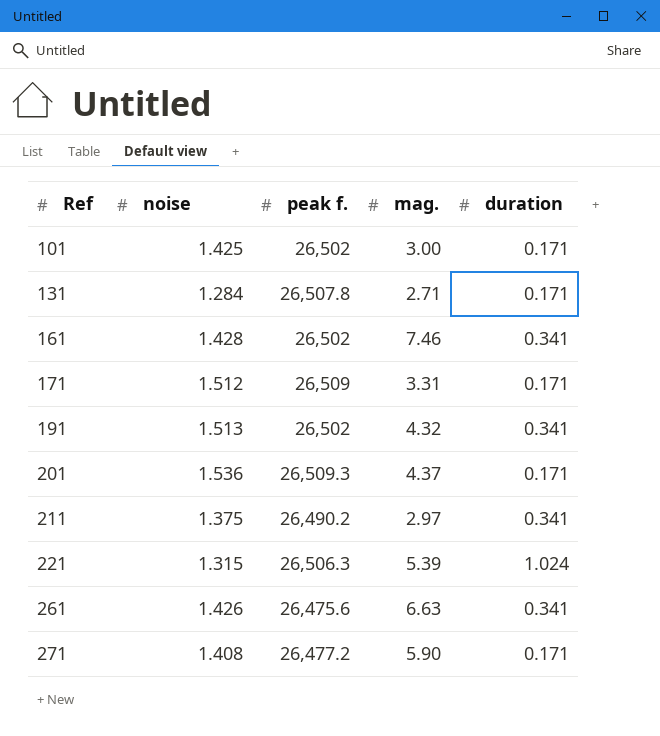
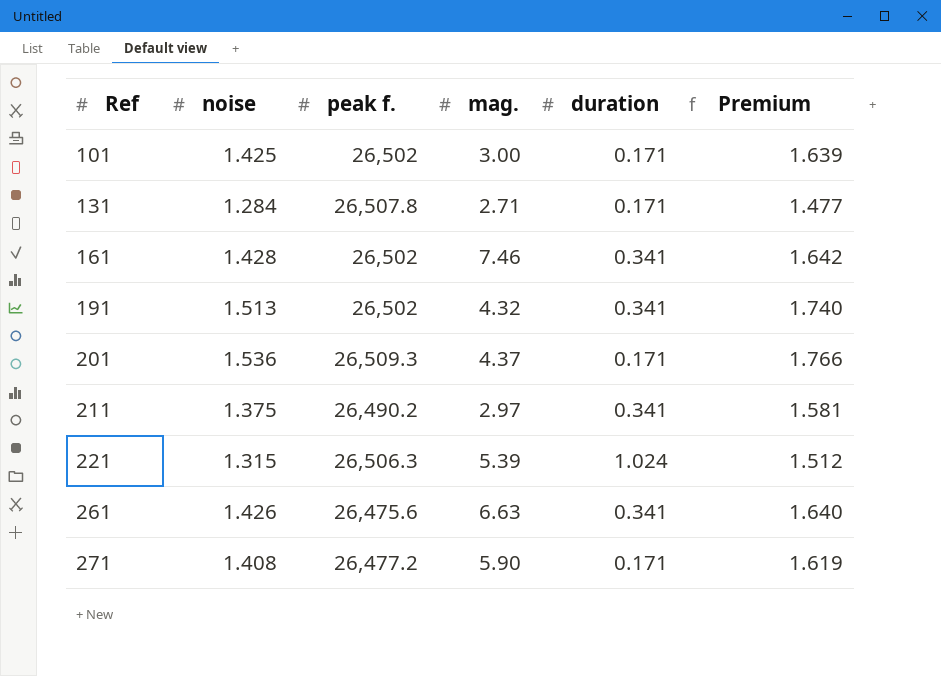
column Premium | formula: none -> [noise] * 1.15
row 171: 1.512 | 26,509 | 3.31 | 0.171 -> none

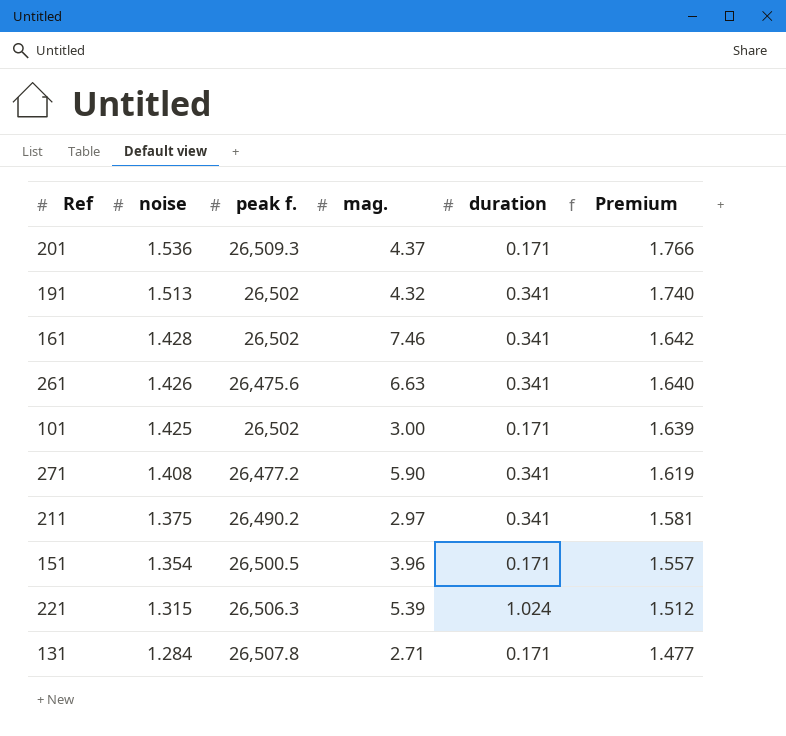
row order: Ref ascending -> noise descending
271 | duration: 0.171 -> 0.341
row 151: none -> 1.354 | 26,500.5 | 3.96 | 0.171 | 1.557

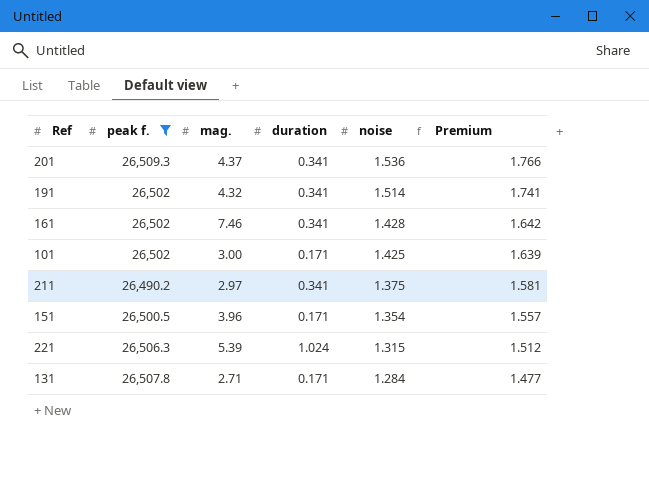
filter: none -> peak f. >= 26,490.2
column noise | position: 2 -> 5
201 | duration: 0.171 -> 0.341
191 | noise: 1.513 -> 1.514
191 | Premium: 1.740 -> 1.741

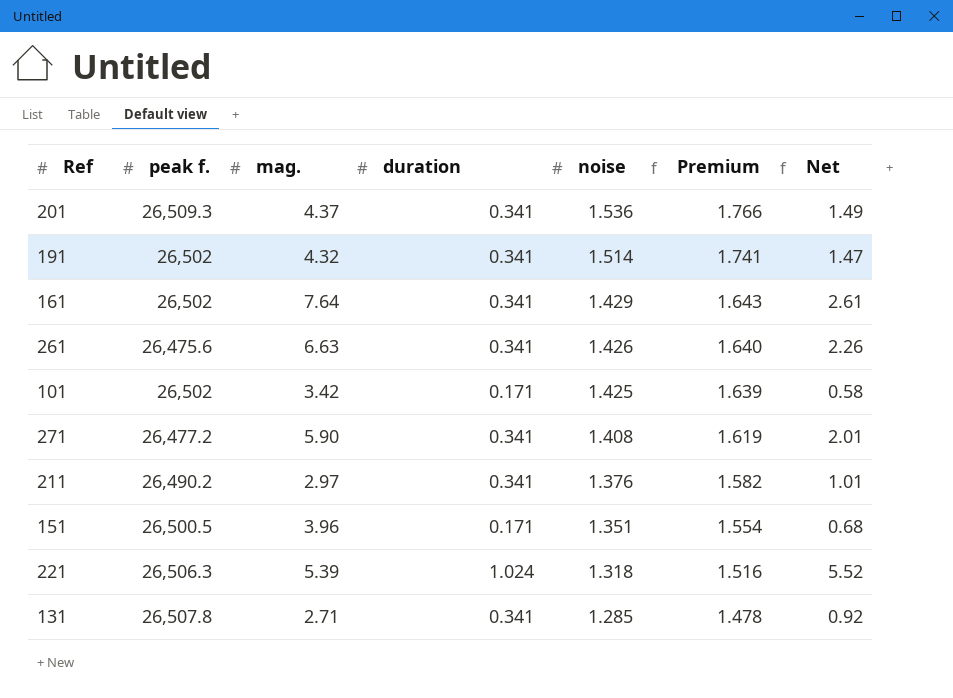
filter: peak f. >= 26,490.2 -> none
column Net | formula: none -> [mag.] * [duration]
161 | mag.: 7.46 -> 7.64
161 | noise: 1.428 -> 1.429
161 | Premium: 1.642 -> 1.643
101 | mag.: 3.00 -> 3.42
211 | noise: 1.375 -> 1.376
211 | Premium: 1.581 -> 1.582
151 | noise: 1.354 -> 1.351
151 | Premium: 1.557 -> 1.554
221 | noise: 1.315 -> 1.318
221 | Premium: 1.512 -> 1.516
131 | duration: 0.171 -> 0.341
131 | noise: 1.284 -> 1.285
131 | Premium: 1.477 -> 1.478

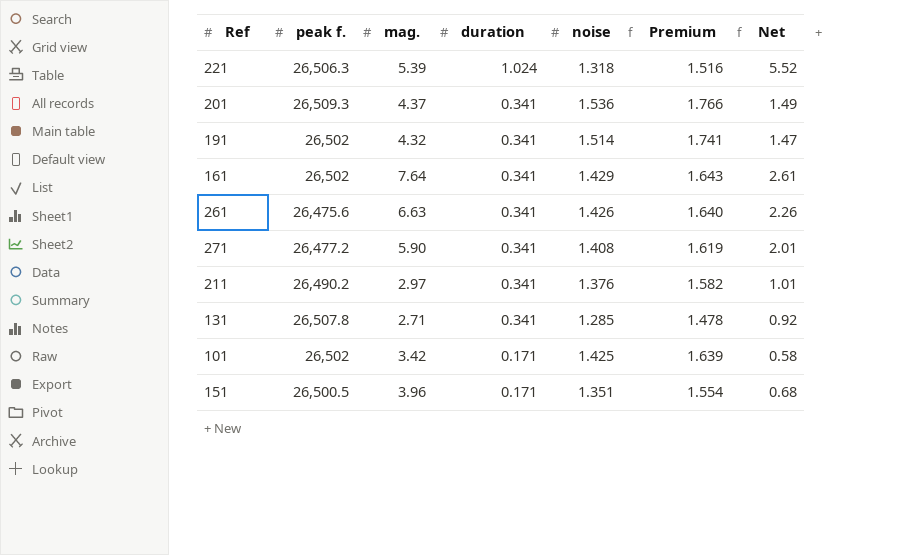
row order: noise descending -> duration descending

